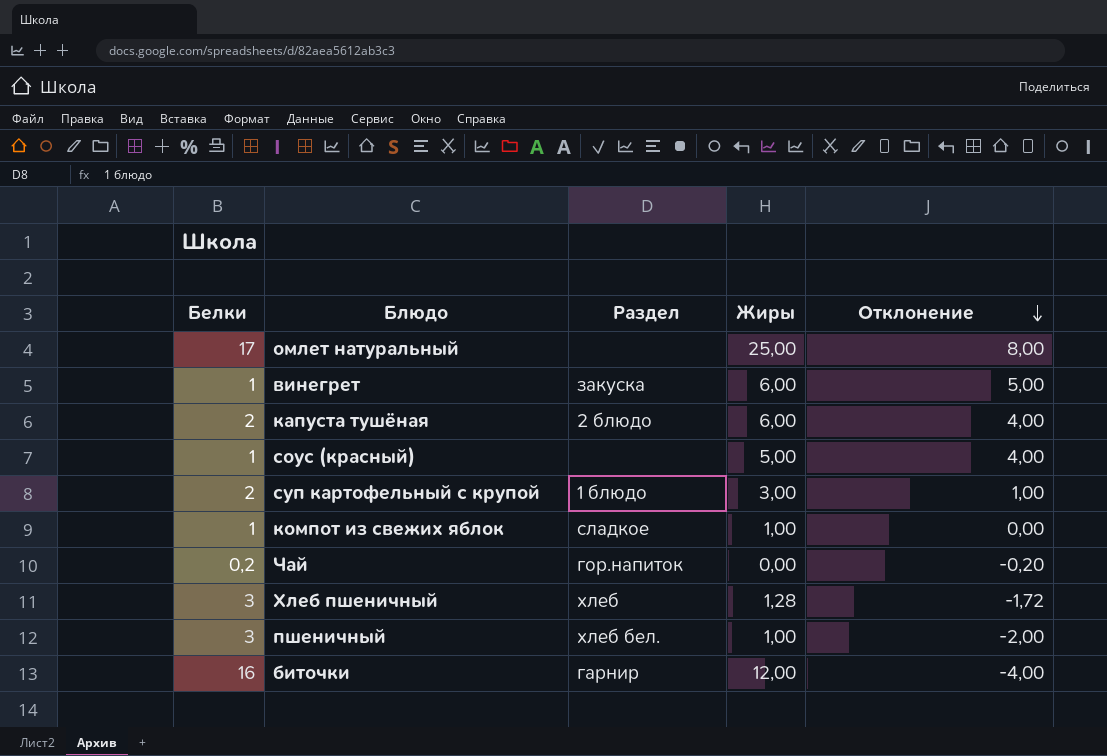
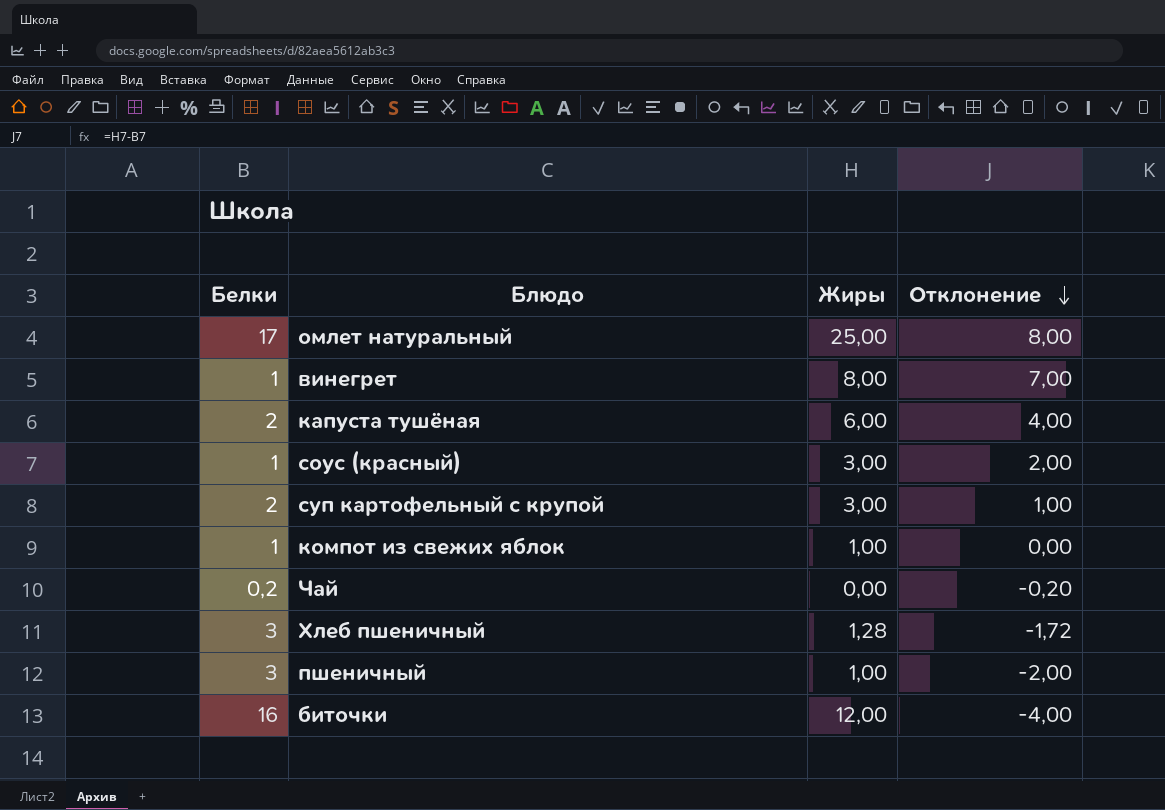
column Раздел | position: 3 -> none
винегрет | Жиры: 6,00 -> 8,00
винегрет | Отклонение: 5,00 -> 7,00
соус (красный) | Жиры: 5,00 -> 3,00
соус (красный) | Отклонение: 4,00 -> 2,00

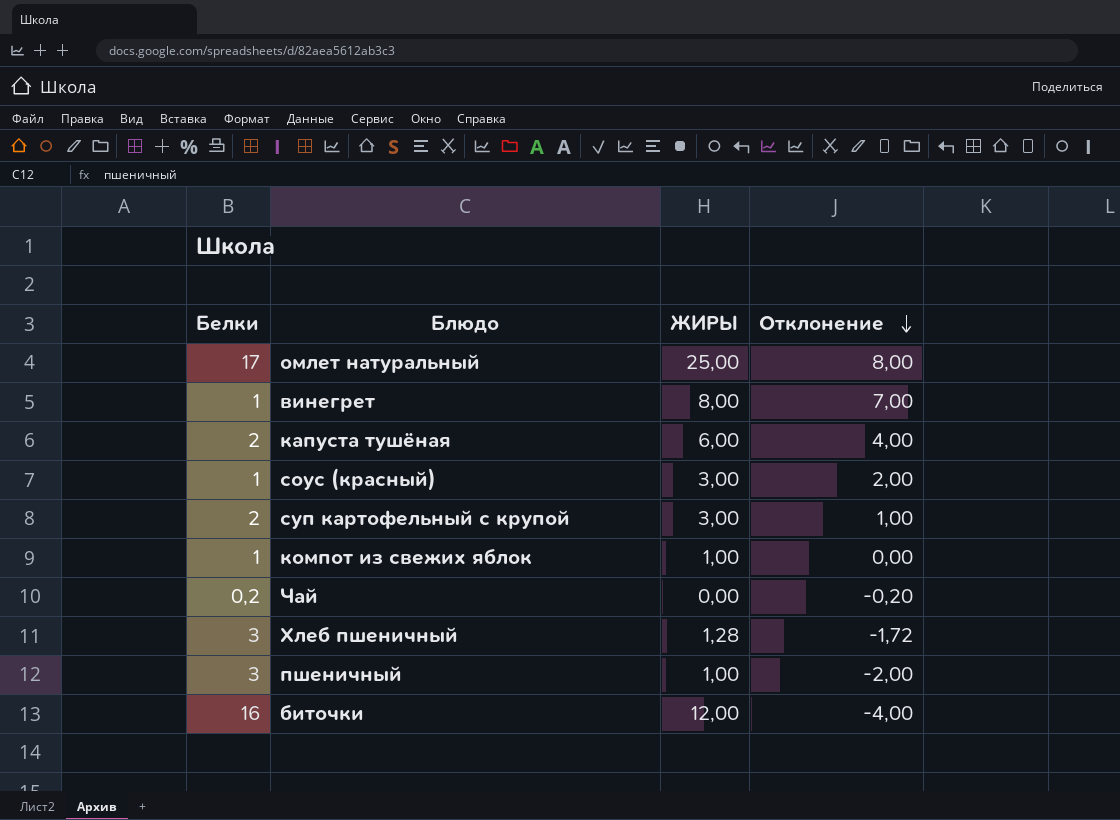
column name: Жиры -> ЖИРЫ

